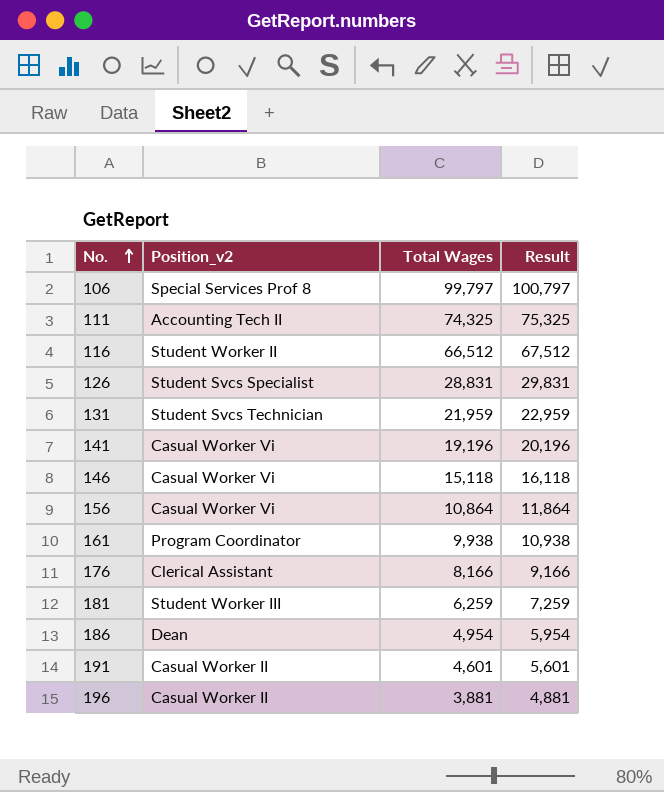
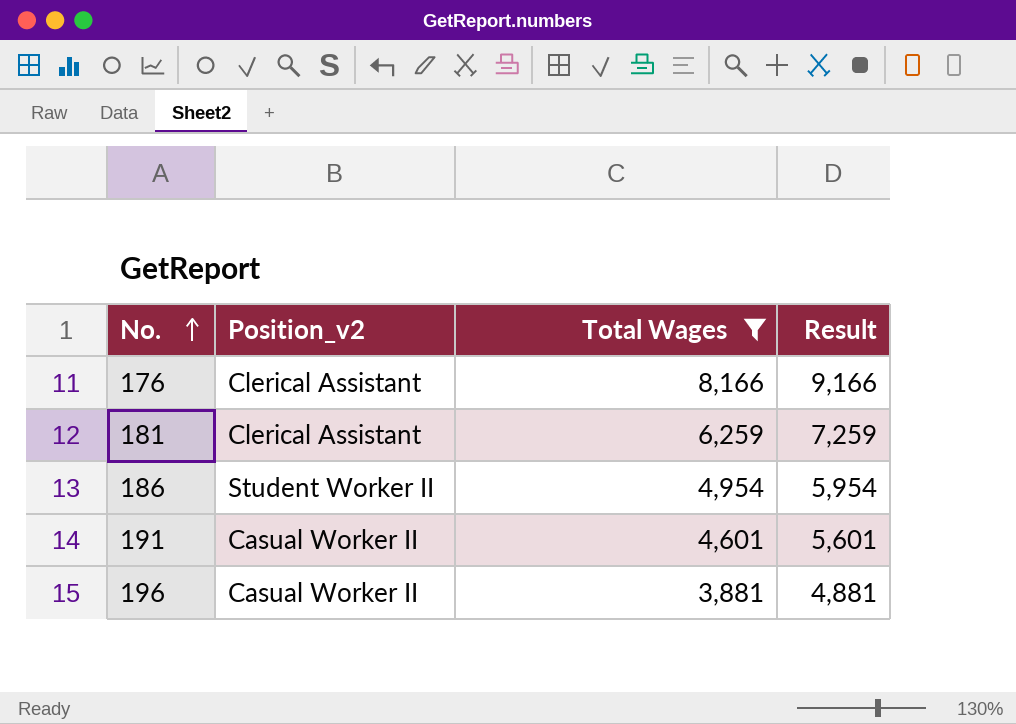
filter: none -> Total Wages <= 8,166
181 | Position_v2: Student Worker III -> Clerical Assistant
186 | Position_v2: Dean -> Student Worker II

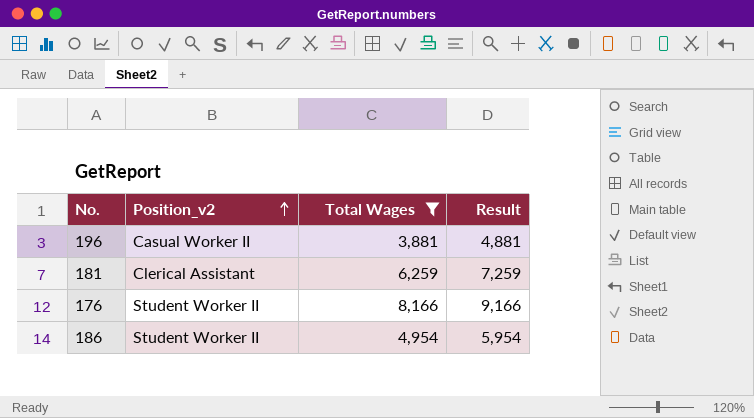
row order: No. ascending -> Position_v2 ascending
row 191: Casual Worker II | 4,601 | 5,601 -> none
176 | Position_v2: Clerical Assistant -> Student Worker II

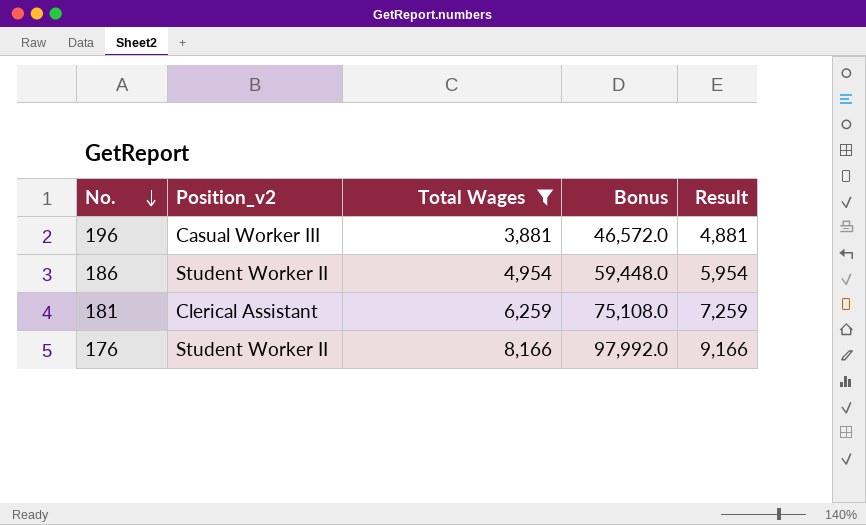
row order: Position_v2 ascending -> No. descending
column Bonus | formula: none -> [Total Wages] * 12
196 | Position_v2: Casual Worker II -> Casual Worker III

